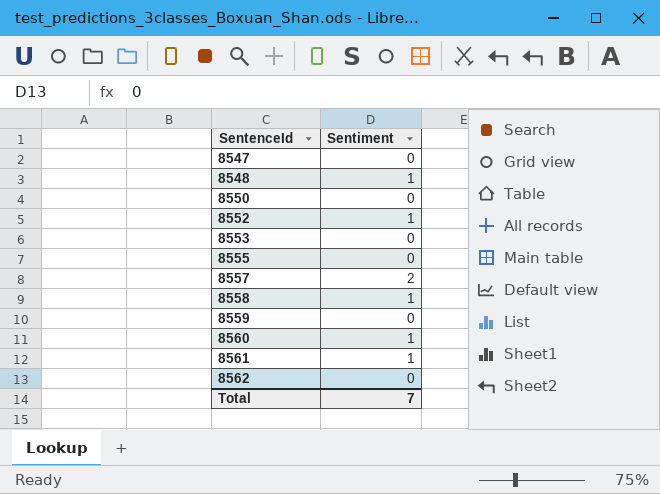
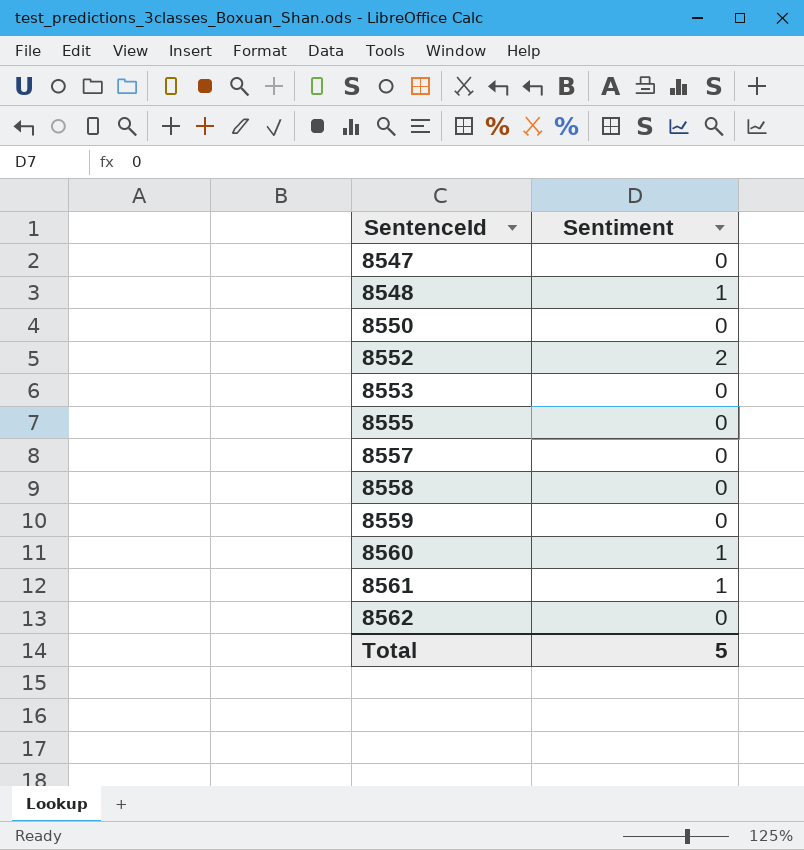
8552 | Sentiment: 1 -> 2
8557 | Sentiment: 2 -> 0
8558 | Sentiment: 1 -> 0
Total | Sentiment: 7 -> 5

